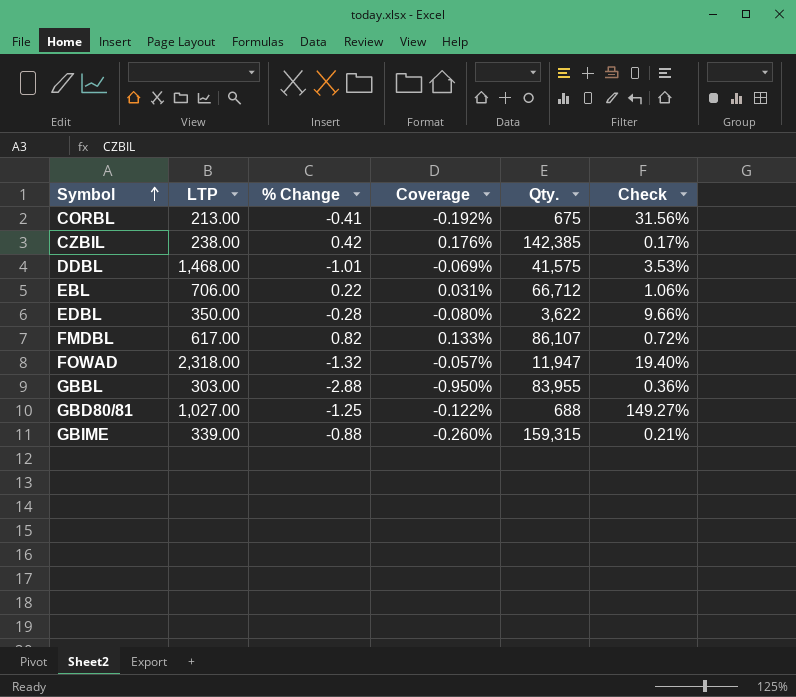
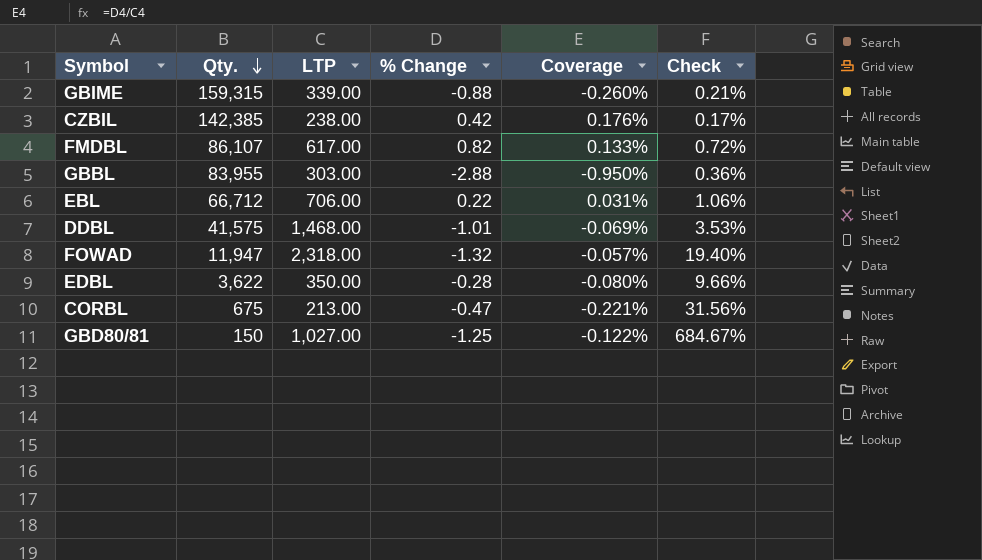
row order: Symbol ascending -> Qty. descending
column Qty. | position: 5 -> 2
CORBL | % Change: -0.41 -> -0.47
CORBL | Coverage: -0.192% -> -0.221%
GBD80/81 | Qty.: 688 -> 150
GBD80/81 | Check: 149.27% -> 684.67%

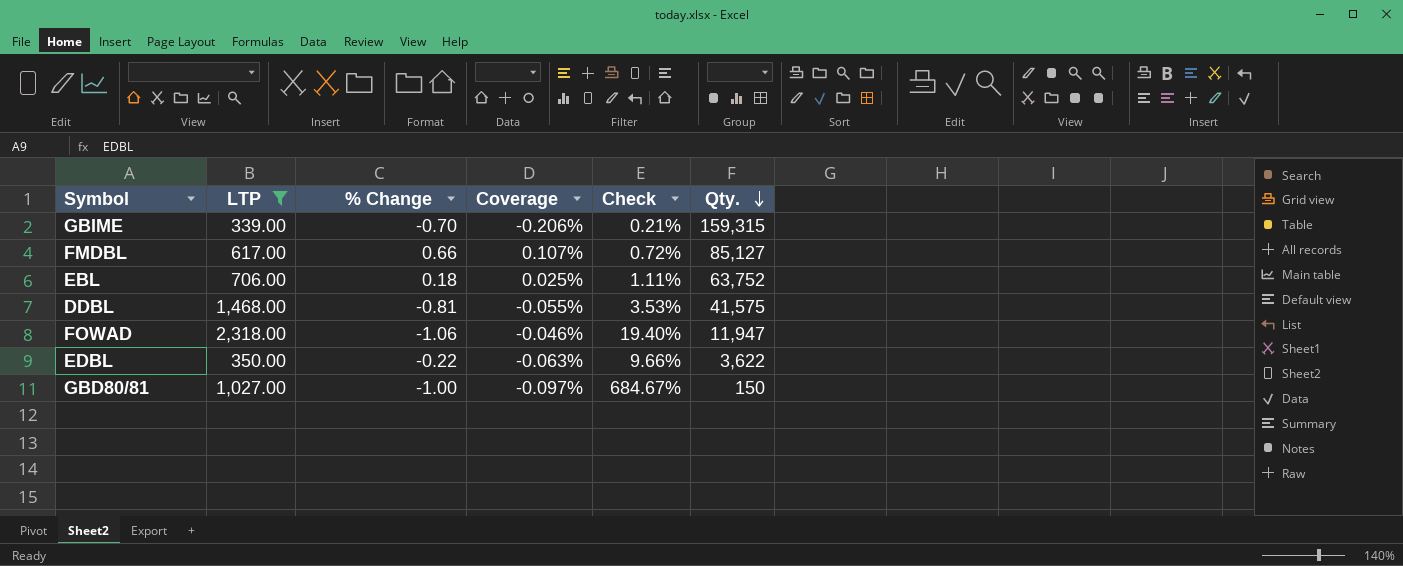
filter: none -> LTP >= 339.00
column Qty. | position: 2 -> 6
GBIME | % Change: -0.88 -> -0.70
GBIME | Coverage: -0.260% -> -0.206%
FMDBL | % Change: 0.82 -> 0.66
FMDBL | Coverage: 0.133% -> 0.107%
FMDBL | Qty.: 86,107 -> 85,127
EBL | % Change: 0.22 -> 0.18
EBL | Coverage: 0.031% -> 0.025%
EBL | Check: 1.06% -> 1.11%
EBL | Qty.: 66,712 -> 63,752
DDBL | % Change: -1.01 -> -0.81
DDBL | Coverage: -0.069% -> -0.055%
FOWAD | % Change: -1.32 -> -1.06
FOWAD | Coverage: -0.057% -> -0.046%
EDBL | % Change: -0.28 -> -0.22
EDBL | Coverage: -0.080% -> -0.063%
GBD80/81 | % Change: -1.25 -> -1.00
GBD80/81 | Coverage: -0.122% -> -0.097%

